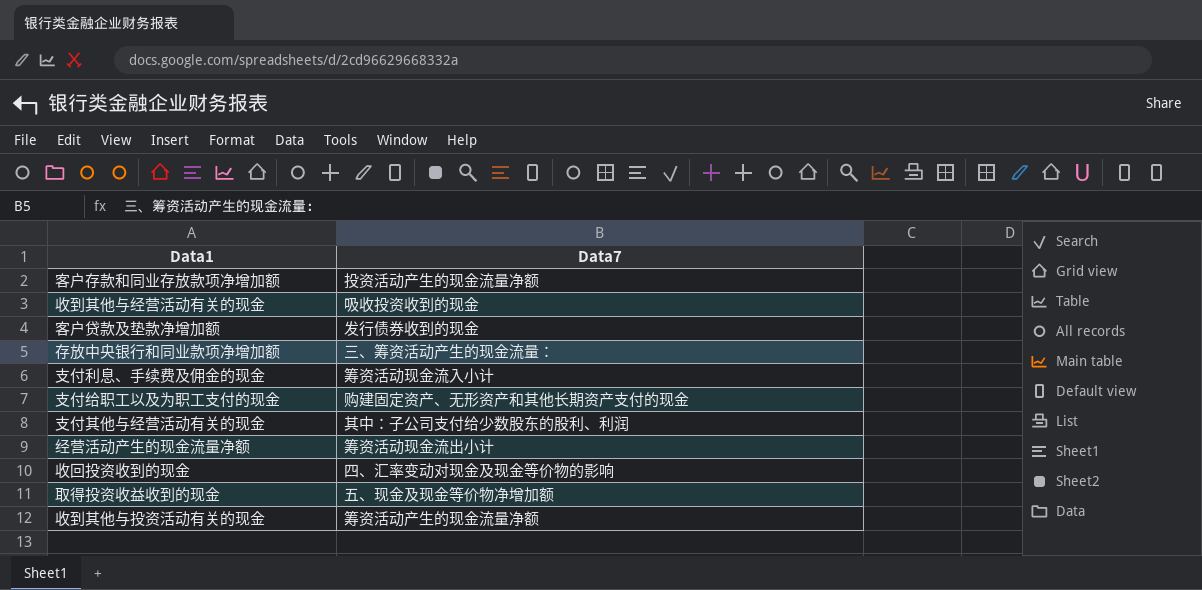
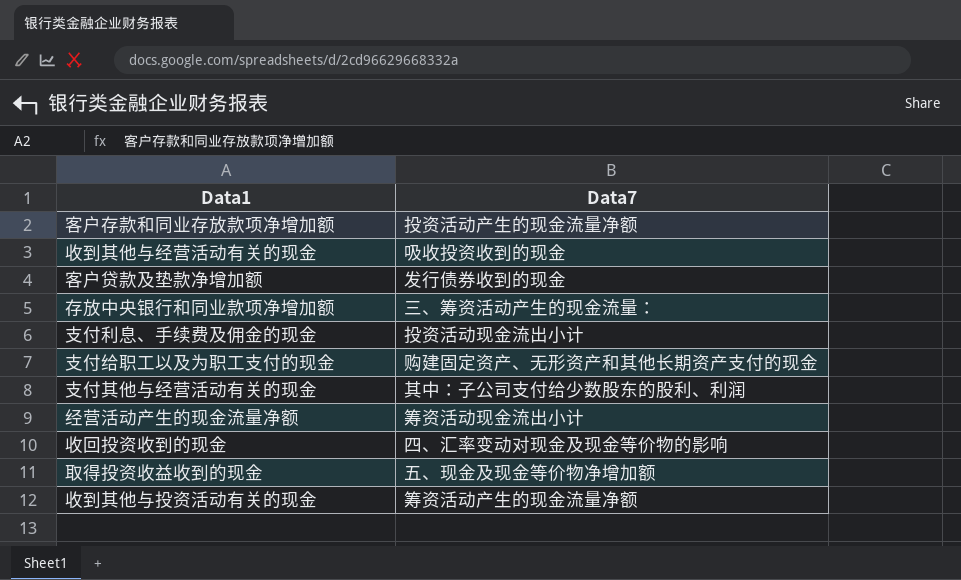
支付利息、手续费及佣金的现金 | Data7: 筹资活动现金流入小计 -> 投资活动现金流出小计

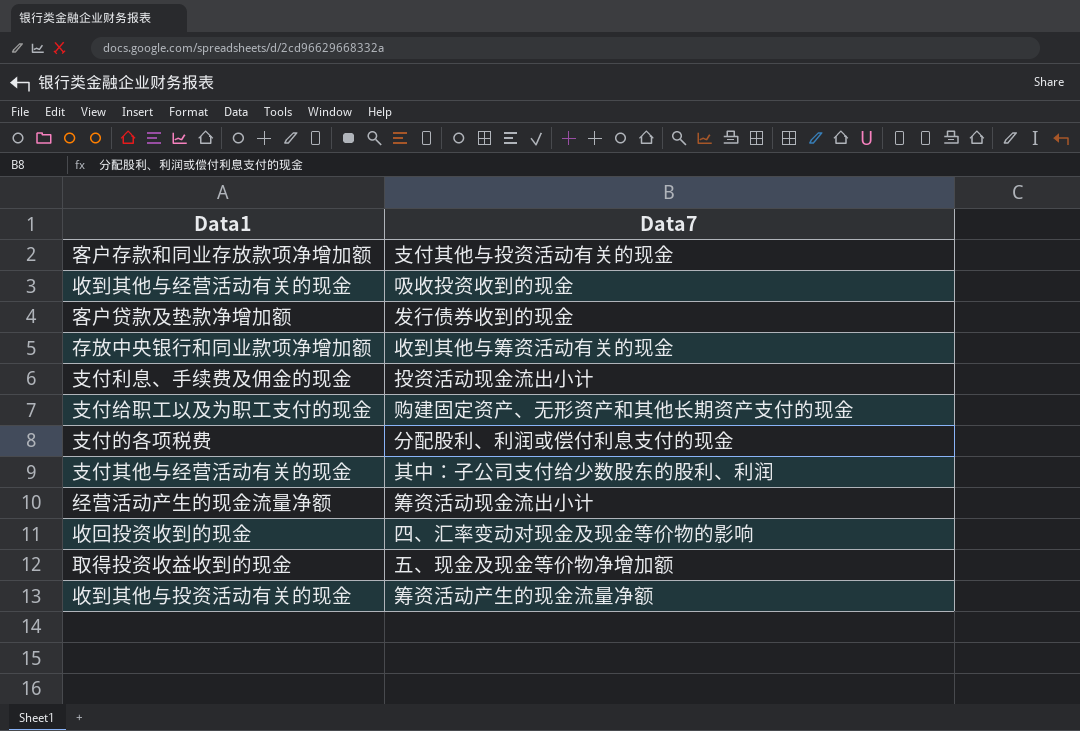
客户存款和同业存放款项净增加额 | Data7: 投资活动产生的现金流量净额 -> 支付其他与投资活动有关的现金
存放中央银行和同业款项净增加额 | Data7: 三、筹资活动产生的现金流量： -> 收到其他与筹资活动有关的现金
row 支付的各项税费: none -> 分配股利、利润或偿付利息支付的现金

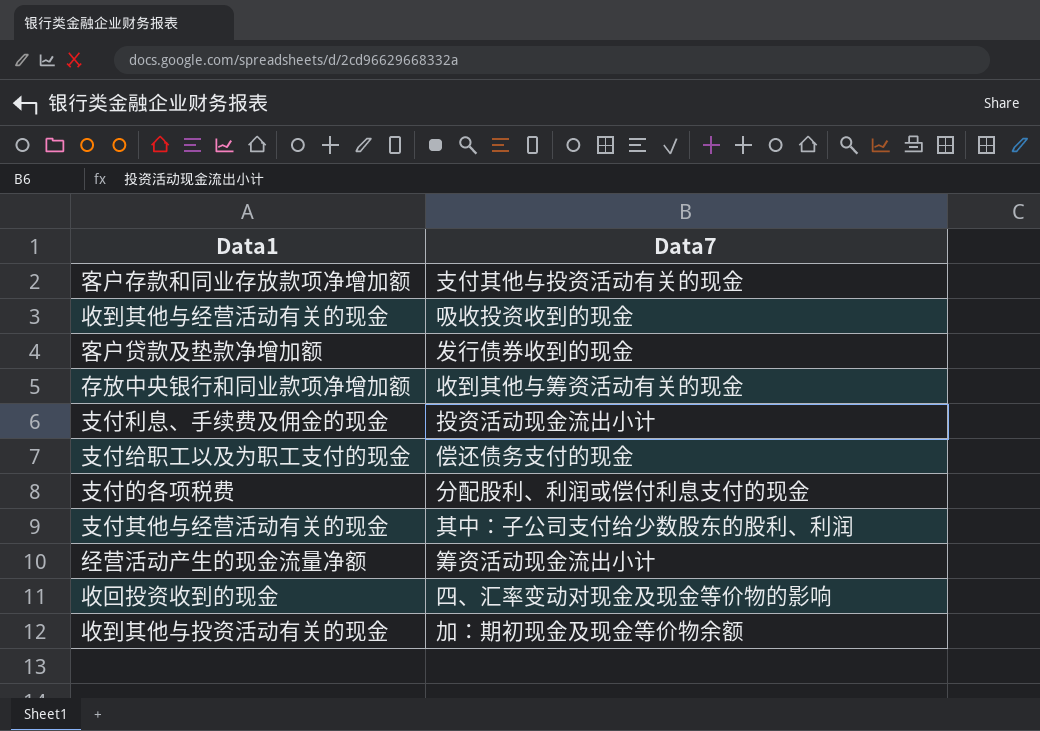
row 取得投资收益收到的现金: 五、现金及现金等价物净增加额 -> none
支付给职工以及为职工支付的现金 | Data7: 购建固定资产、无形资产和其他长期资产支付的现金 -> 偿还债务支付的现金
收到其他与投资活动有关的现金 | Data7: 筹资活动产生的现金流量净额 -> 加：期初现金及现金等价物余额

